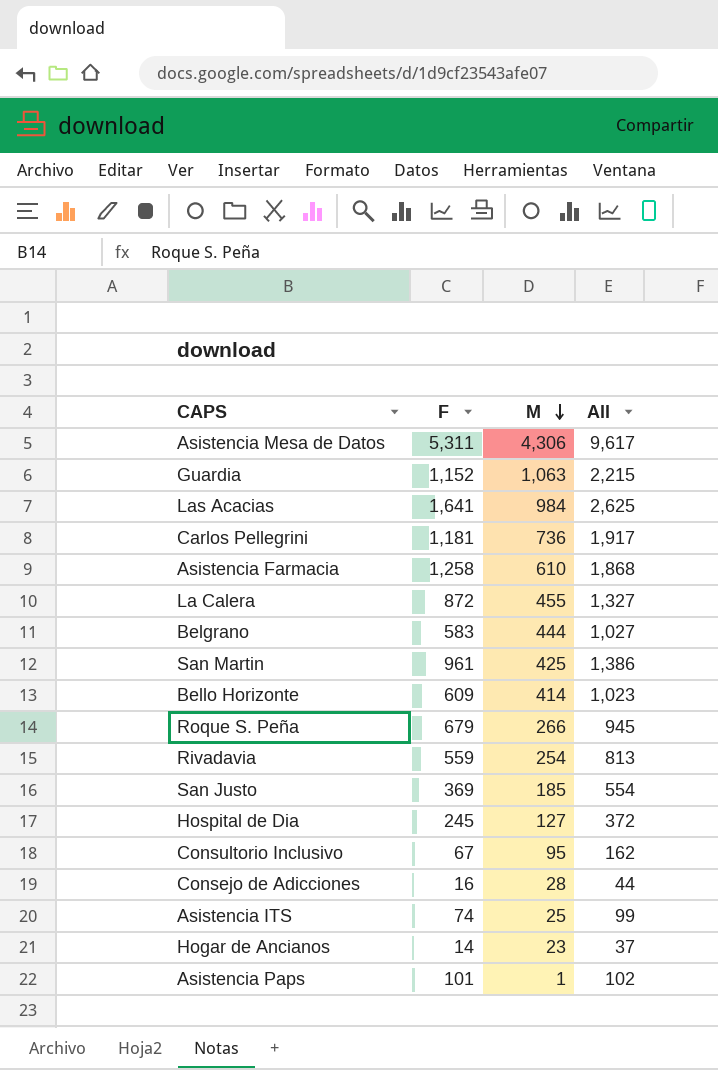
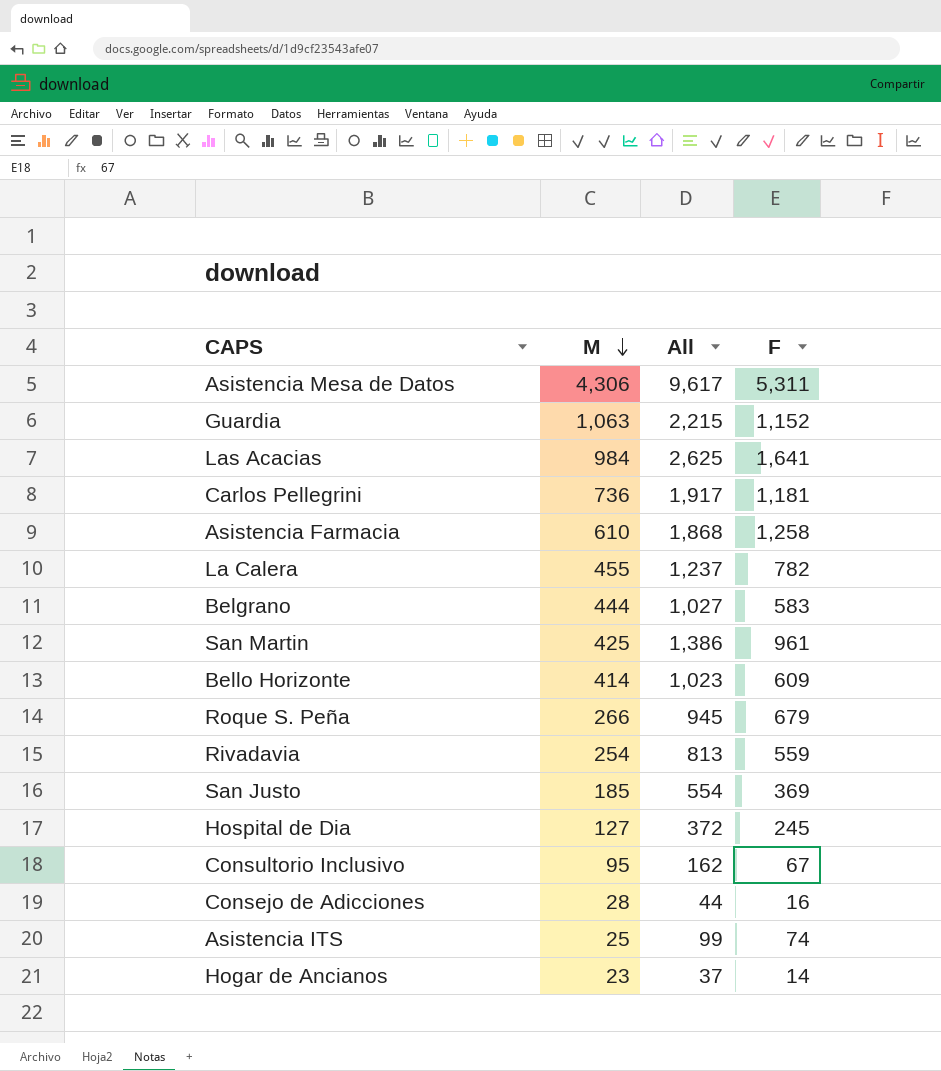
column F | position: 2 -> 4
row Asistencia Paps: 101 | 1 | 102 -> none
La Calera | All: 1,327 -> 1,237
La Calera | F: 872 -> 782

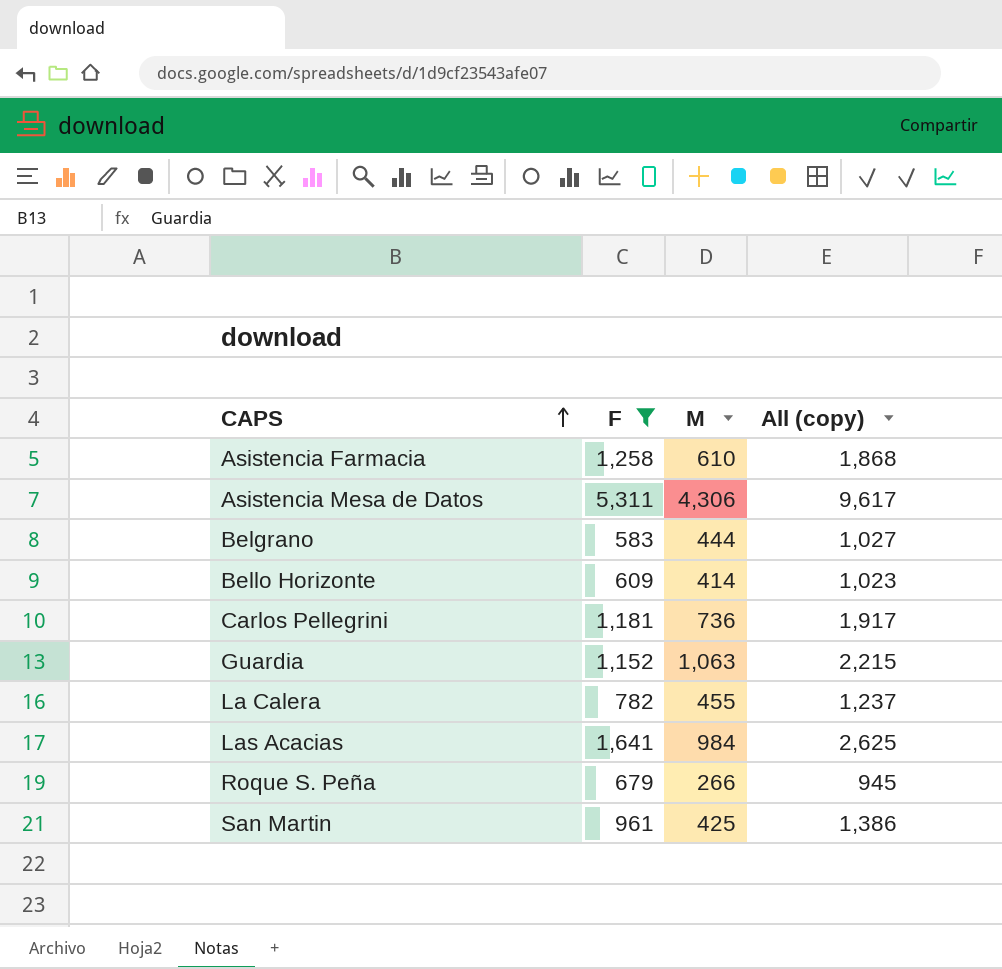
filter: none -> F >= 583
row order: M descending -> CAPS ascending
column F | position: 4 -> 2
column name: All -> All (copy)

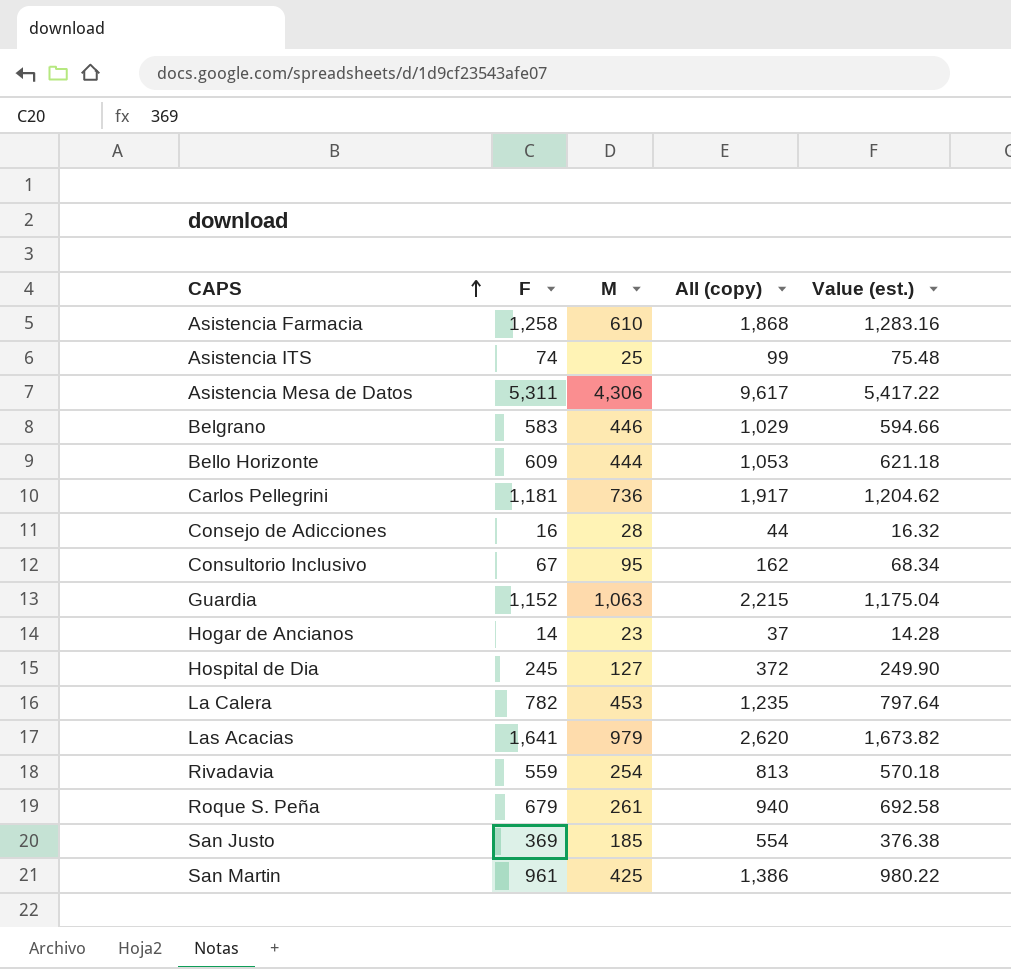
filter: F >= 583 -> none
column Value (est.) | formula: none -> [F] * 1.02
Belgrano | M: 444 -> 446
Belgrano | All (copy): 1,027 -> 1,029
Bello Horizonte | M: 414 -> 444
Bello Horizonte | All (copy): 1,023 -> 1,053
La Calera | M: 455 -> 453
La Calera | All (copy): 1,237 -> 1,235
Las Acacias | M: 984 -> 979
Las Acacias | All (copy): 2,625 -> 2,620
Roque S. Peña | M: 266 -> 261
Roque S. Peña | All (copy): 945 -> 940

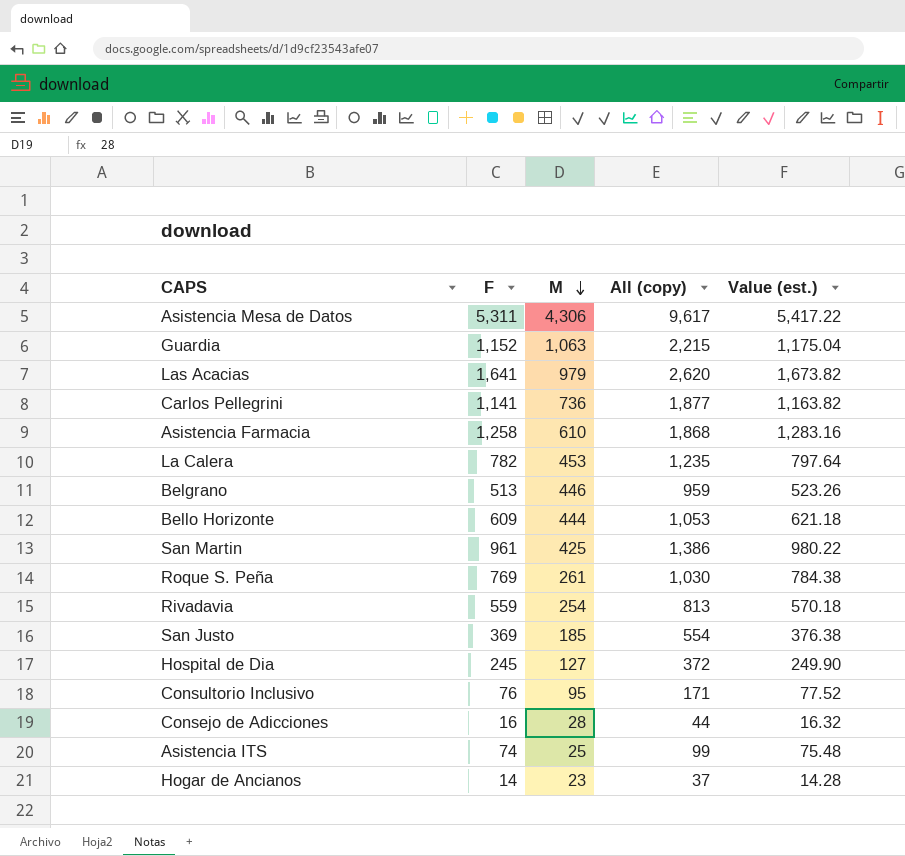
row order: CAPS ascending -> M descending
Carlos Pellegrini | F: 1,181 -> 1,141
Carlos Pellegrini | All (copy): 1,917 -> 1,877
Carlos Pellegrini | Value (est.): 1,204.62 -> 1,163.82
Belgrano | F: 583 -> 513
Belgrano | All (copy): 1,029 -> 959
Belgrano | Value (est.): 594.66 -> 523.26
Roque S. Peña | F: 679 -> 769
Roque S. Peña | All (copy): 940 -> 1,030
Roque S. Peña | Value (est.): 692.58 -> 784.38
Consultorio Inclusivo | F: 67 -> 76
Consultorio Inclusivo | All (copy): 162 -> 171
Consultorio Inclusivo | Value (est.): 68.34 -> 77.52

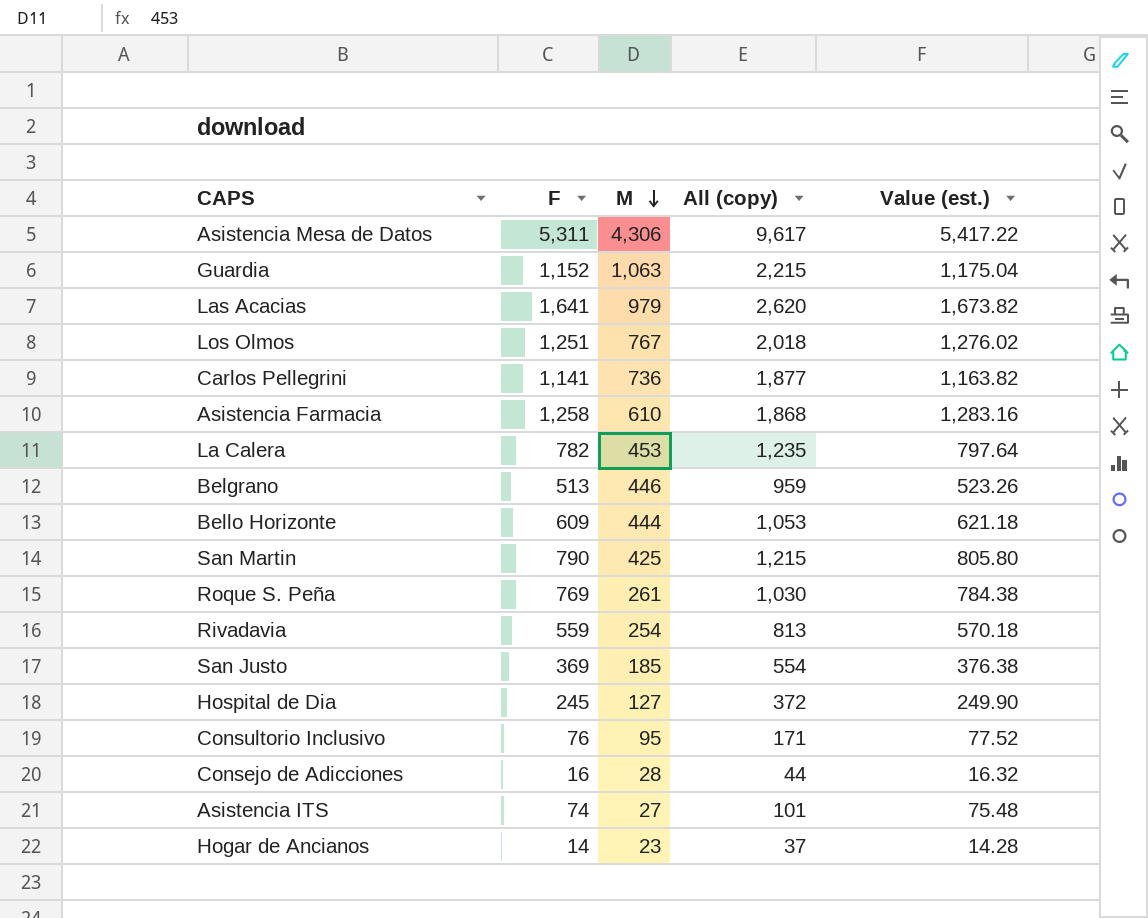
row Los Olmos: none -> 1,251 | 767 | 2,018 | 1,276.02
San Martin | F: 961 -> 790
San Martin | All (copy): 1,386 -> 1,215
San Martin | Value (est.): 980.22 -> 805.80
Asistencia ITS | M: 25 -> 27
Asistencia ITS | All (copy): 99 -> 101

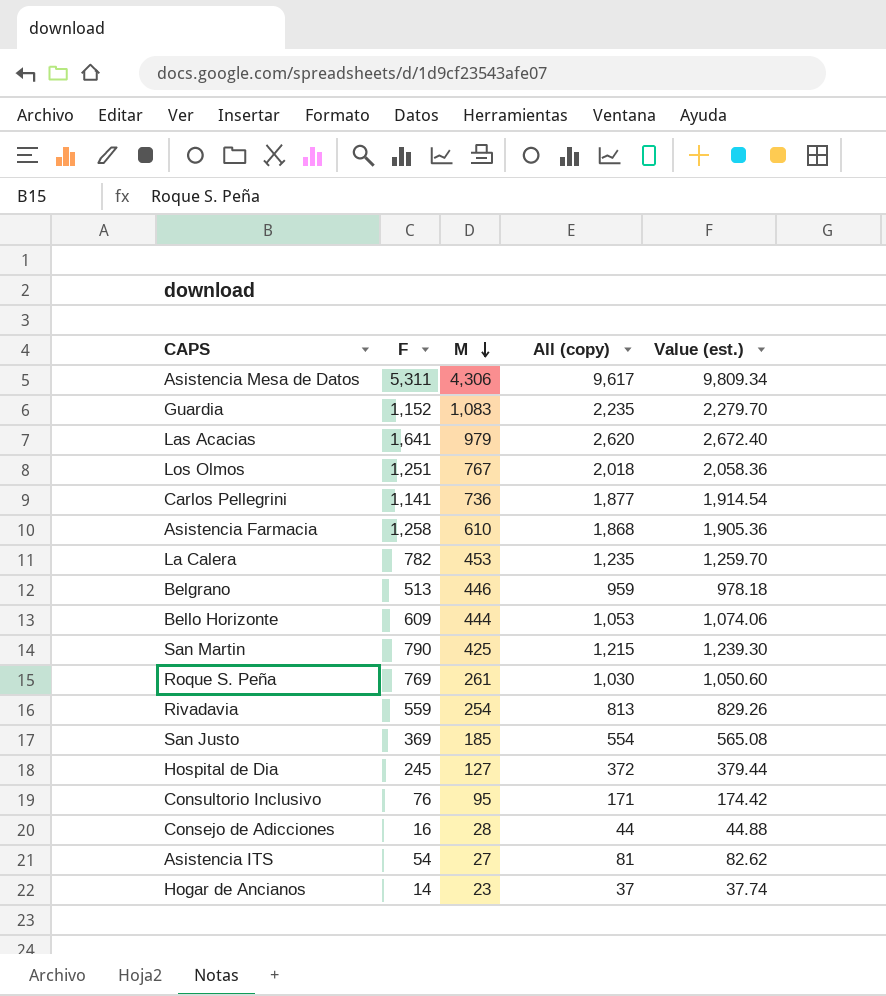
column Value (est.) | formula: [F] * 1.02 -> [All (copy)] * 1.02
Guardia | M: 1,063 -> 1,083
Guardia | All (copy): 2,215 -> 2,235
Asistencia ITS | F: 74 -> 54
Asistencia ITS | All (copy): 101 -> 81

